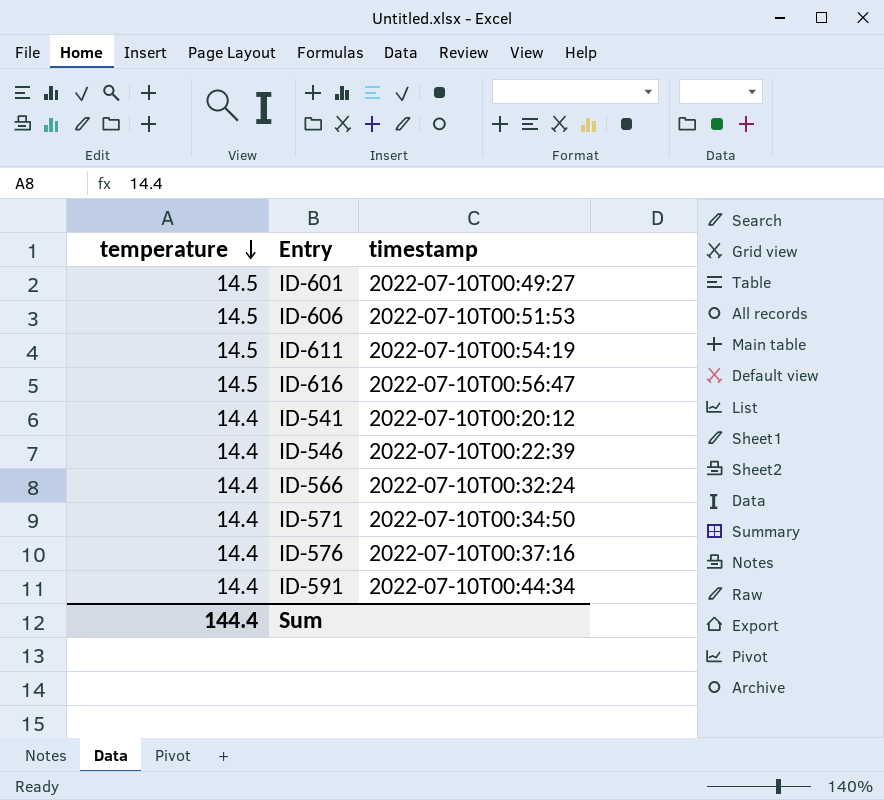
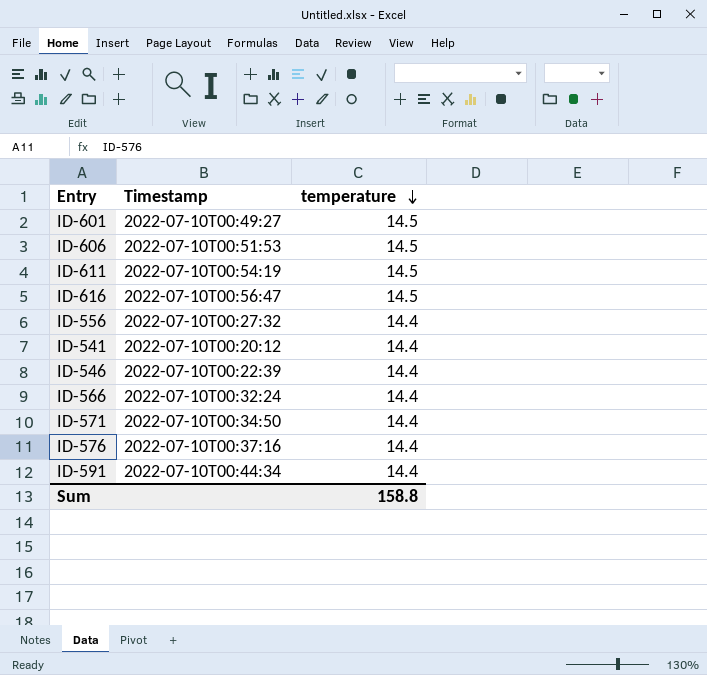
column name: timestamp -> Timestamp
column temperature | position: 1 -> 3
row ID-556: none -> 2022-07-10T00:27:32 | 14.4
Sum | temperature: 144.4 -> 158.8

